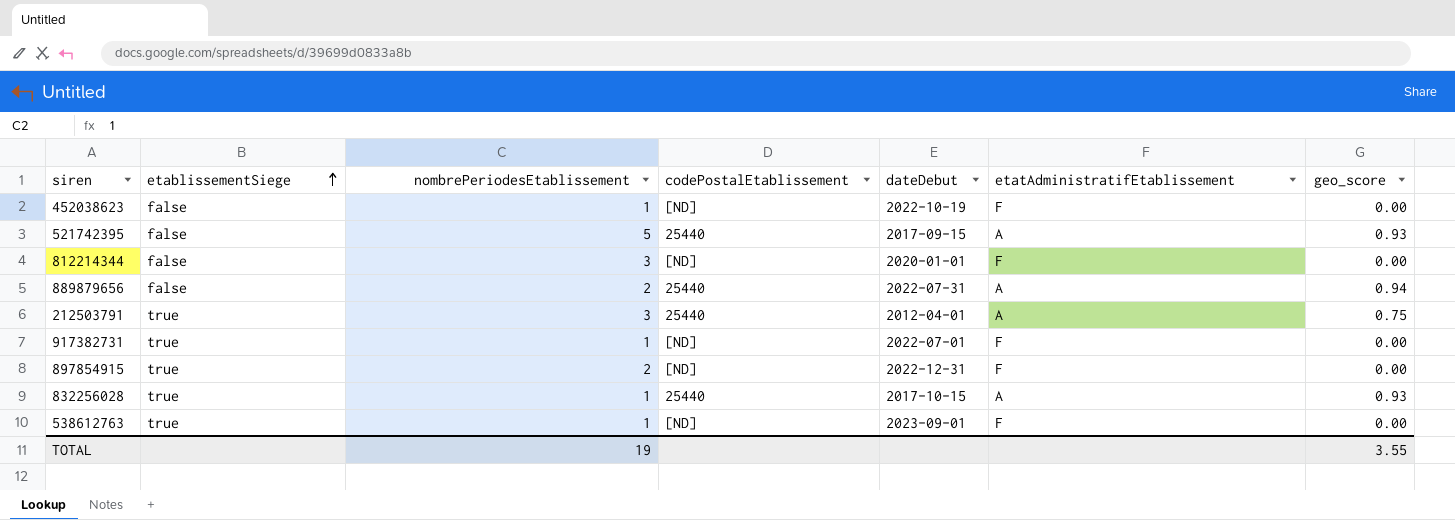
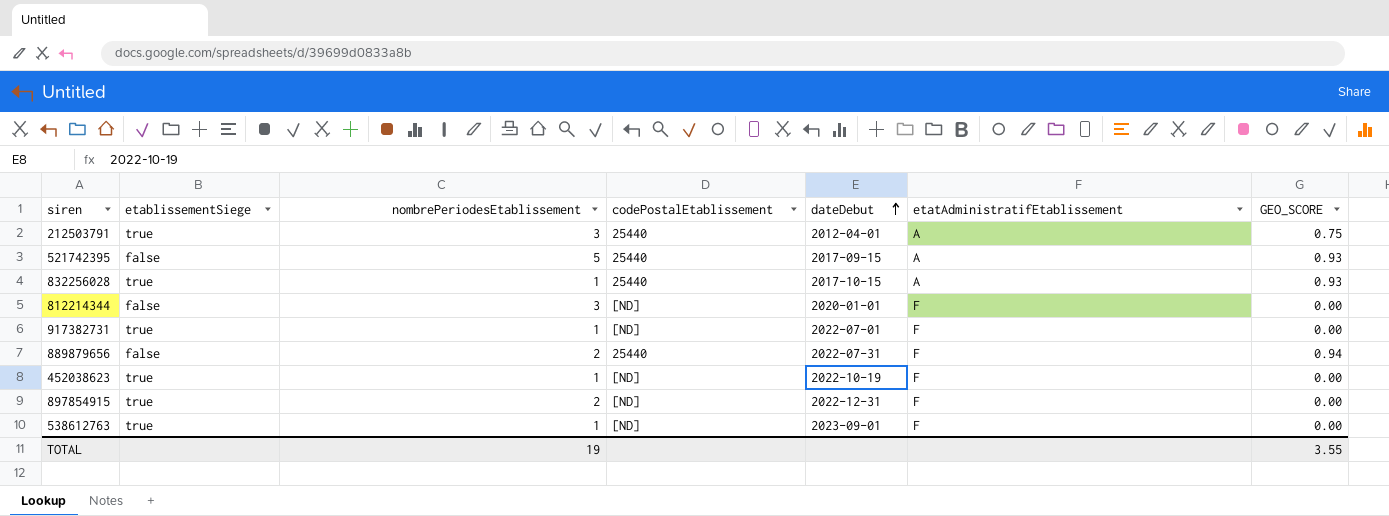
row order: etablissementSiege ascending -> dateDebut ascending
column name: geo_score -> GEO_SCORE
889879656 | etatAdministratifEtablissement: A -> F
452038623 | etablissementSiege: false -> true

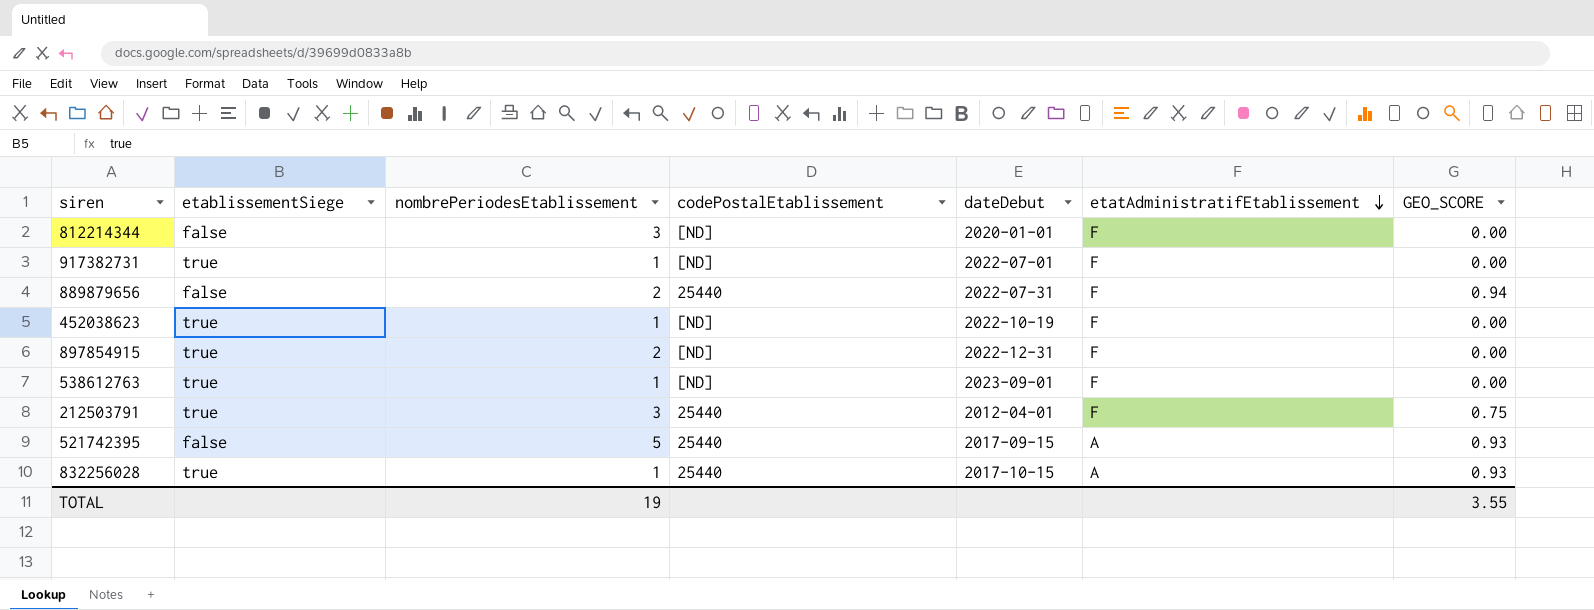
row order: dateDebut ascending -> etatAdministratifEtablissement descending
212503791 | etatAdministratifEtablissement: A -> F

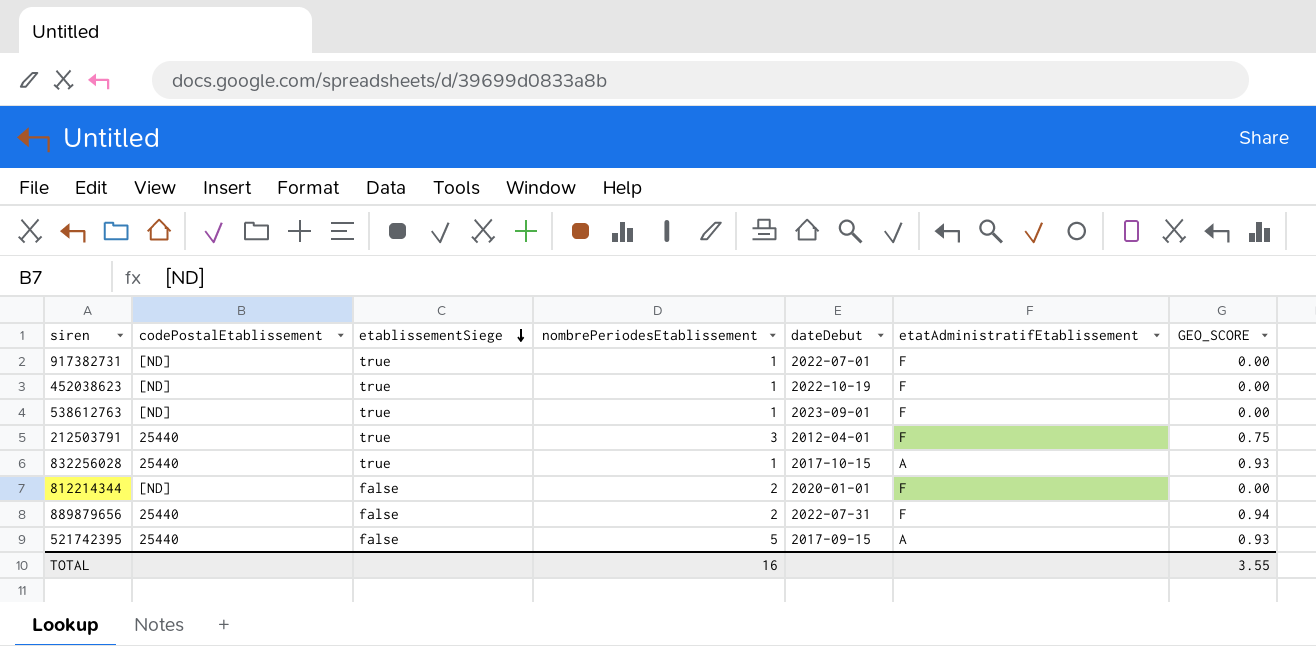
row order: etatAdministratifEtablissement descending -> etablissementSiege descending
column codePostalEtablissement | position: 4 -> 2
row 897854915: true | 2 | [ND] | 2022-12-31 | F | 0.00 -> none
812214344 | nombrePeriodesEtablissement: 3 -> 2
TOTAL | nombrePeriodesEtablissement: 19 -> 16

